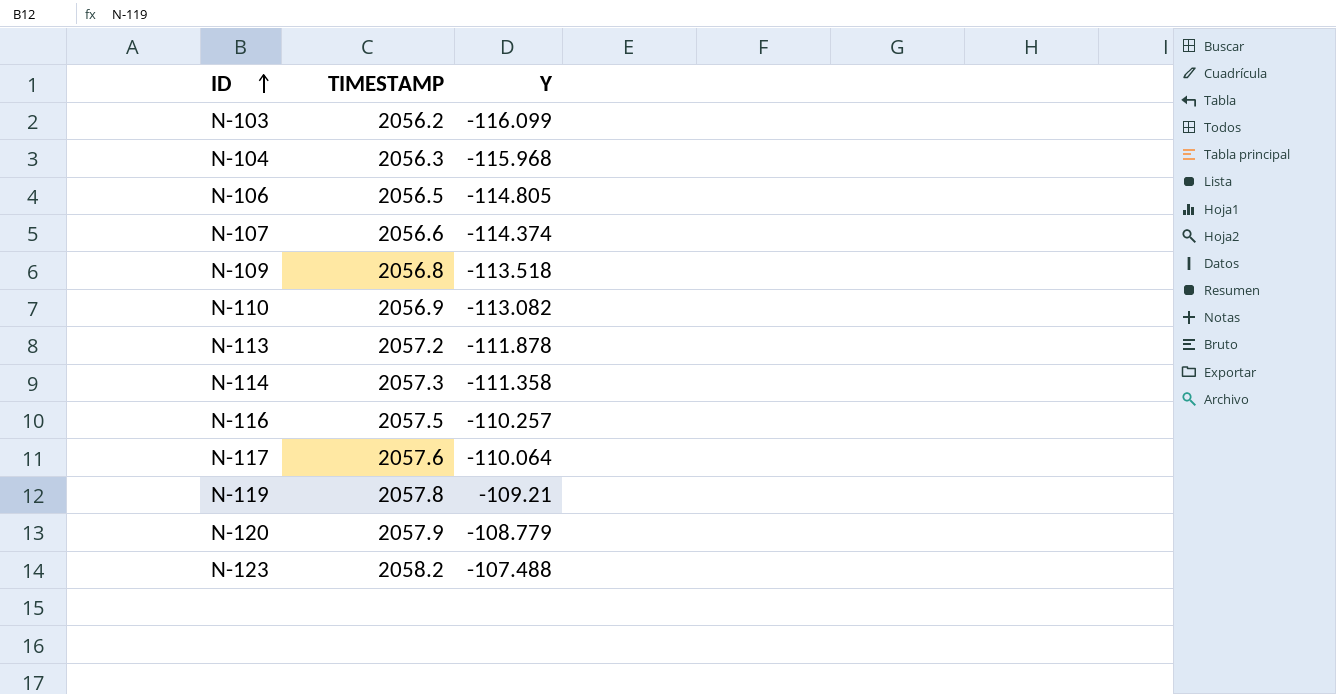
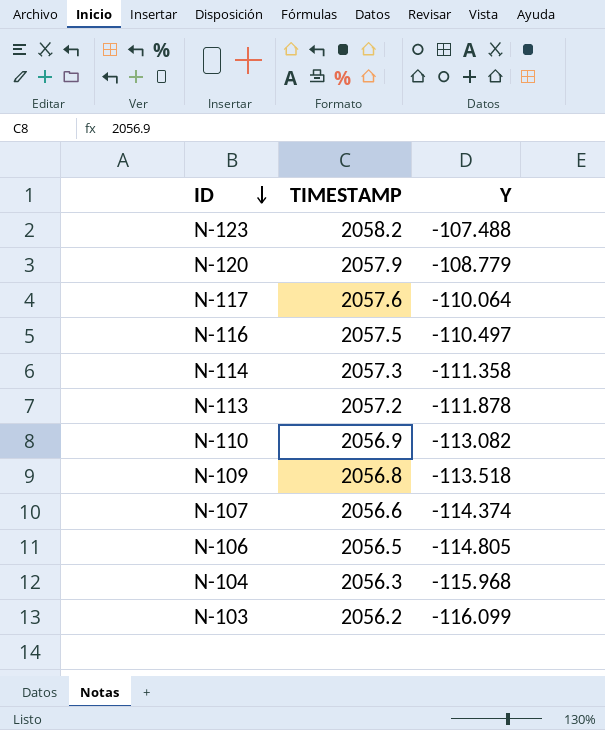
row order: ID ascending -> ID descending
row N-119: 2057.8 | -109.21 -> none
N-116 | Y: -110.257 -> -110.497

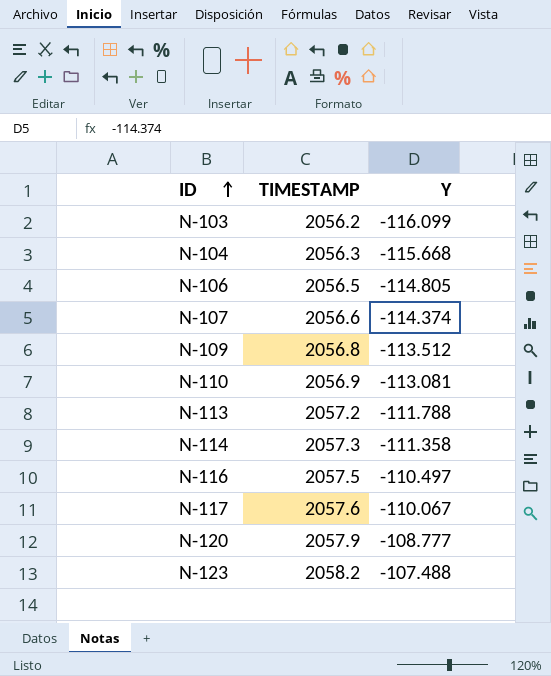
row order: ID descending -> ID ascending
N-104 | Y: -115.968 -> -115.668
N-109 | Y: -113.518 -> -113.512
N-110 | Y: -113.082 -> -113.081
N-113 | Y: -111.878 -> -111.788
N-117 | Y: -110.064 -> -110.067
N-120 | Y: -108.779 -> -108.777

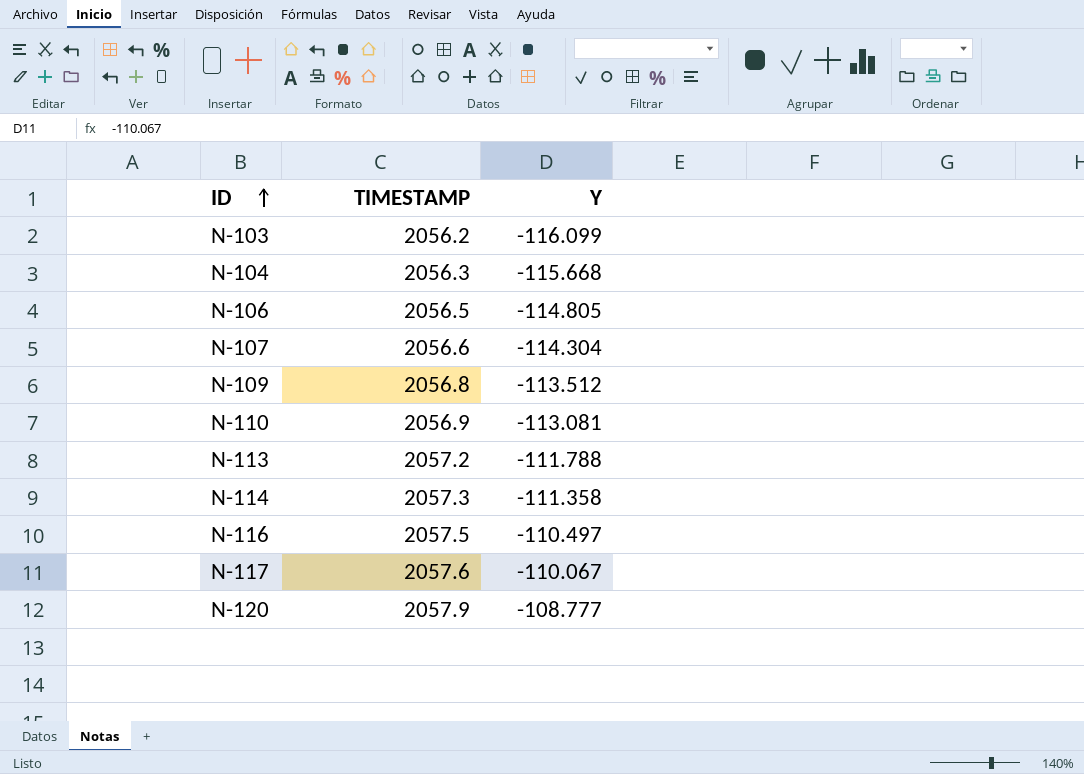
row N-123: 2058.2 | -107.488 -> none
N-107 | Y: -114.374 -> -114.304

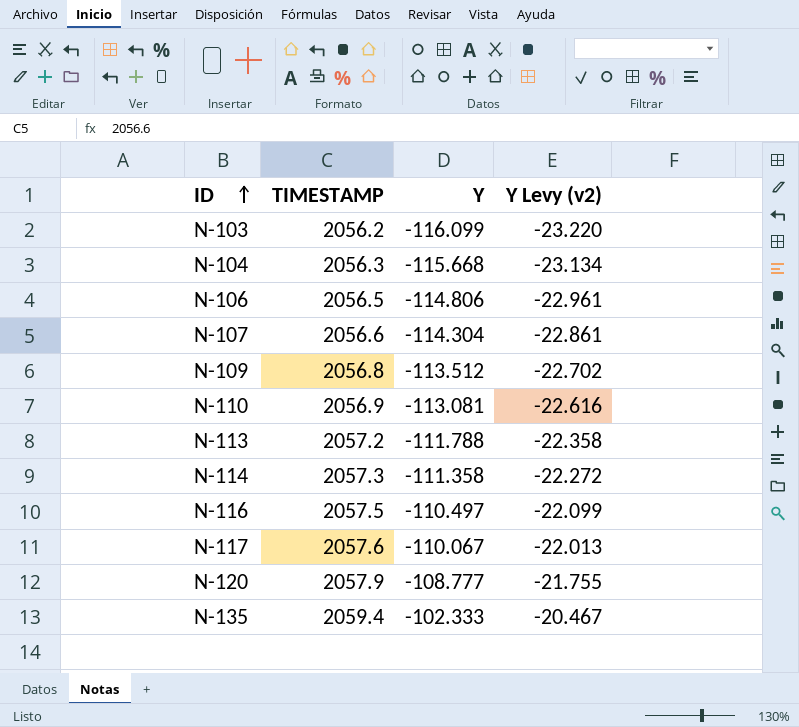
column Y Levy (v2) | formula: none -> [Y] * 0.2
N-106 | Y: -114.805 -> -114.806
row N-135: none -> 2059.4 | -102.333 | -20.467

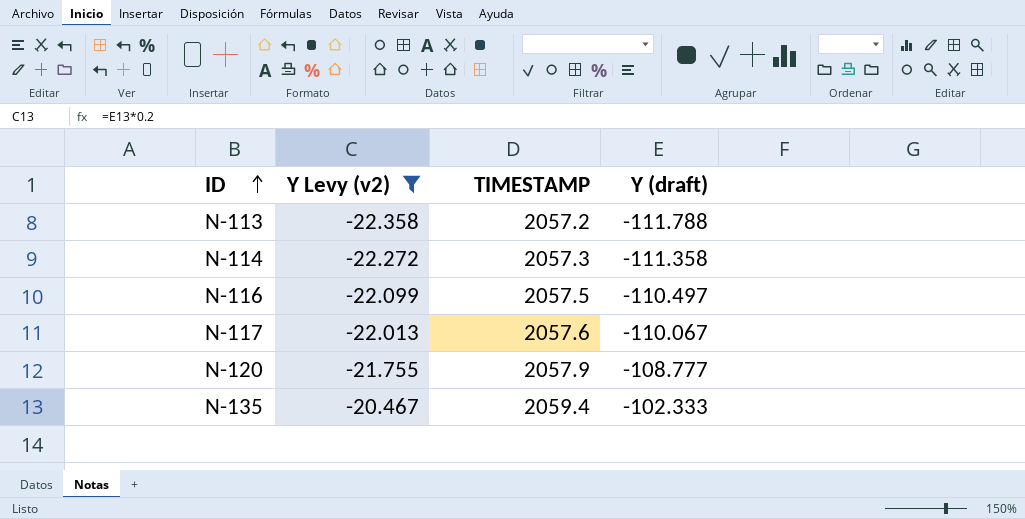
filter: none -> Y Levy (v2) >= -22.358
column Y Levy (v2) | position: 4 -> 2
column name: Y -> Y (draft)

